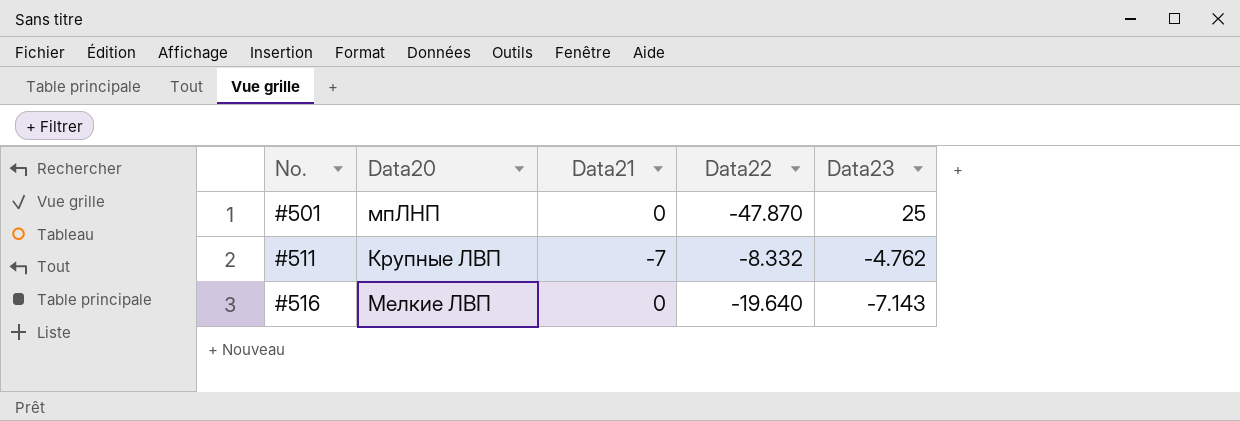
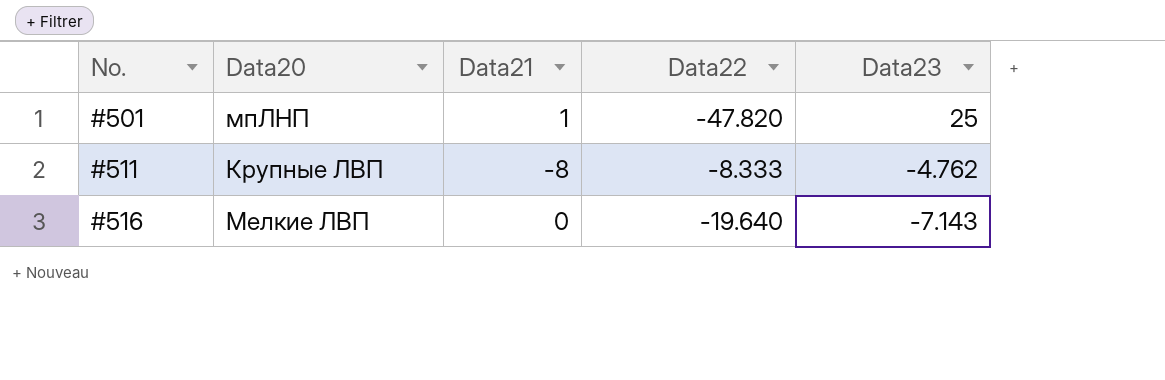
#501 | Data21: 0 -> 1
#501 | Data22: -47.870 -> -47.820
#511 | Data21: -7 -> -8
#511 | Data22: -8.332 -> -8.333

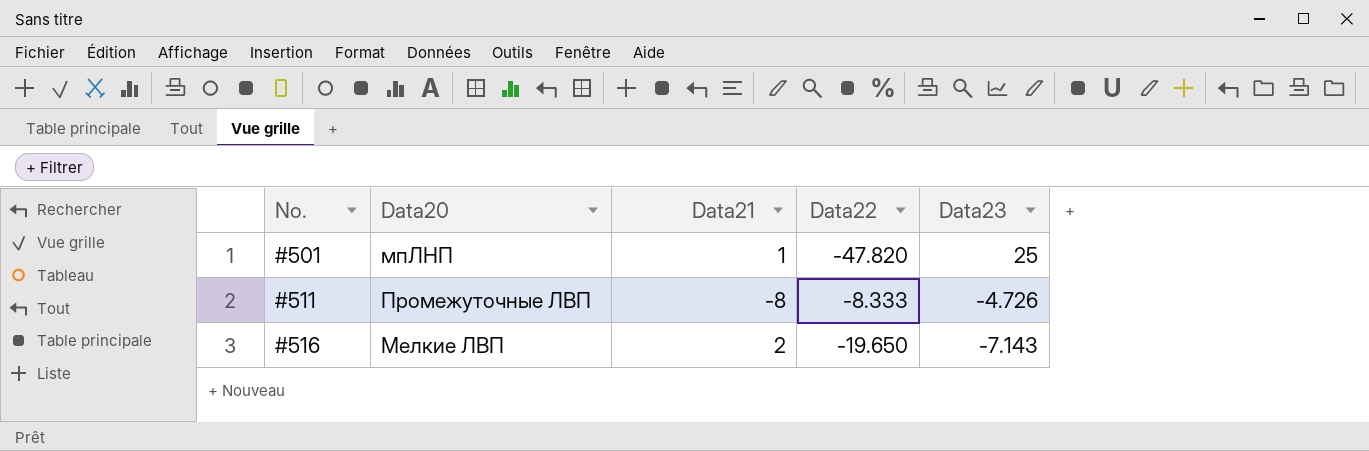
#511 | Data20: Крупные ЛВП -> Промежуточные ЛВП
#511 | Data23: -4.762 -> -4.726
#516 | Data21: 0 -> 2
#516 | Data22: -19.640 -> -19.650

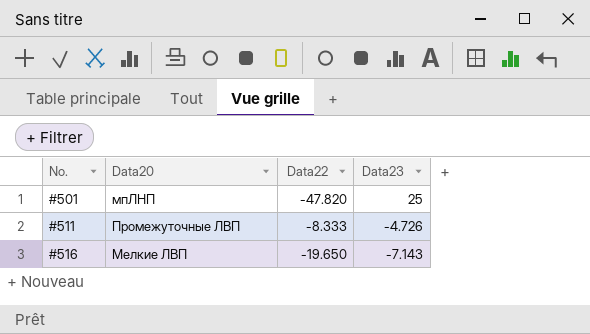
column Data21 | position: 3 -> none

